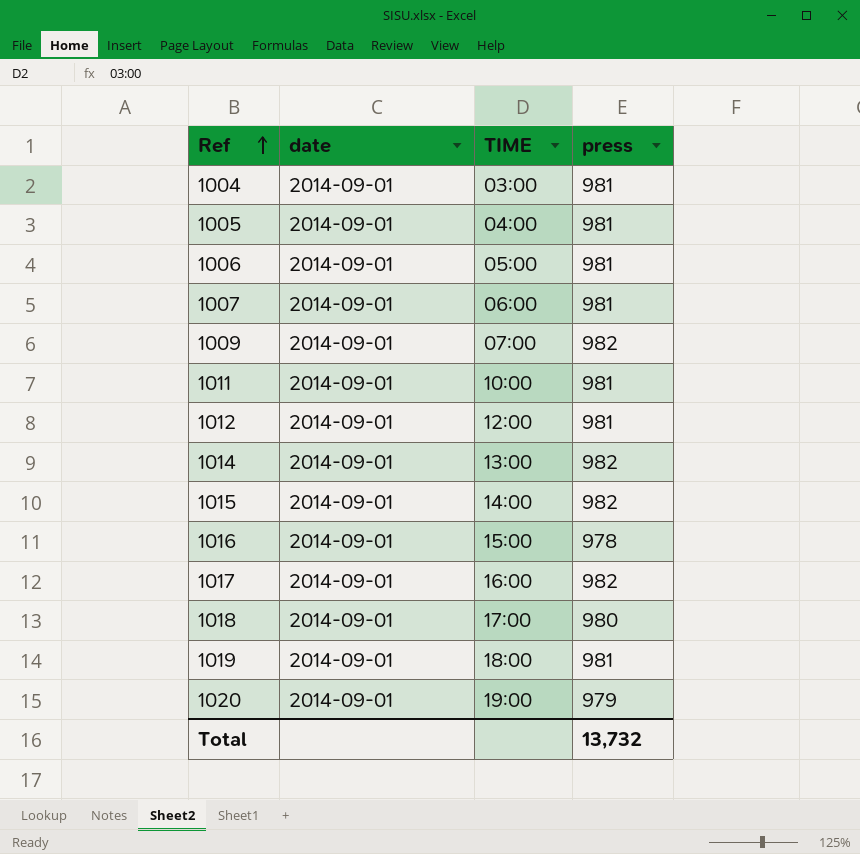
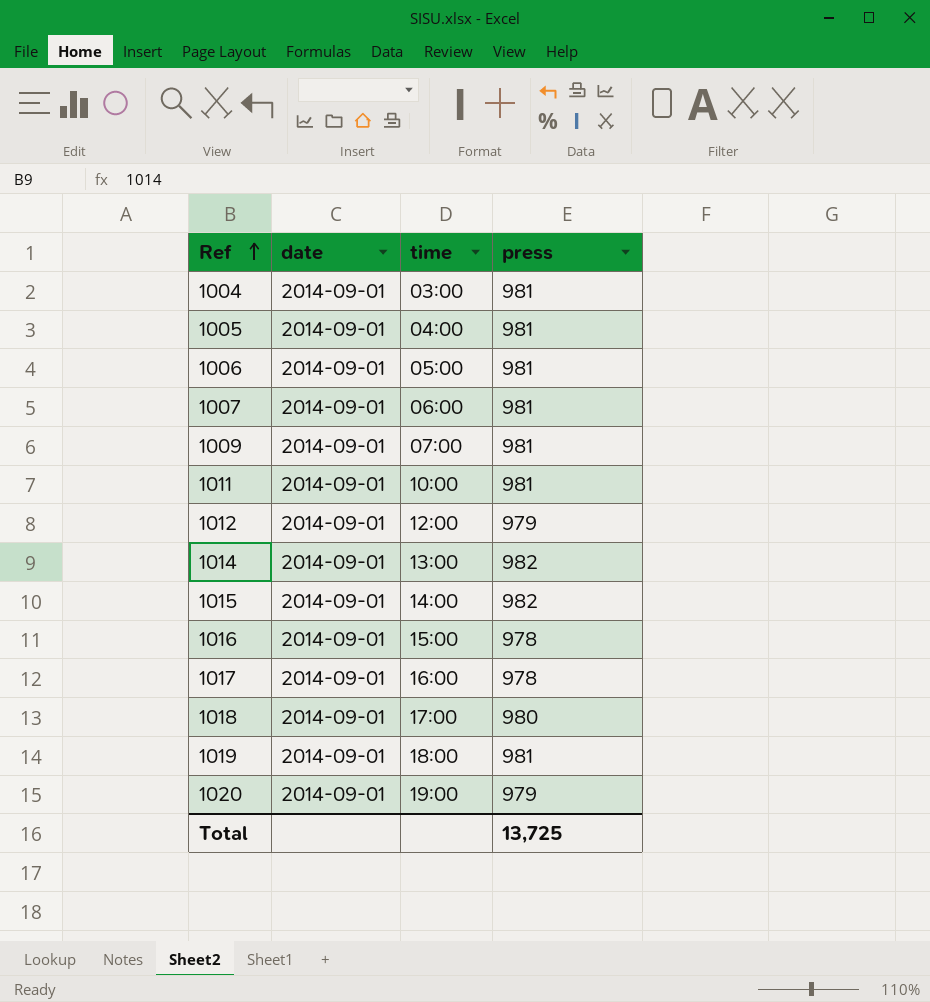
column name: TIME -> time
1009 | press: 982 -> 981
1012 | press: 981 -> 979
1017 | press: 982 -> 978
Total | press: 13,732 -> 13,725

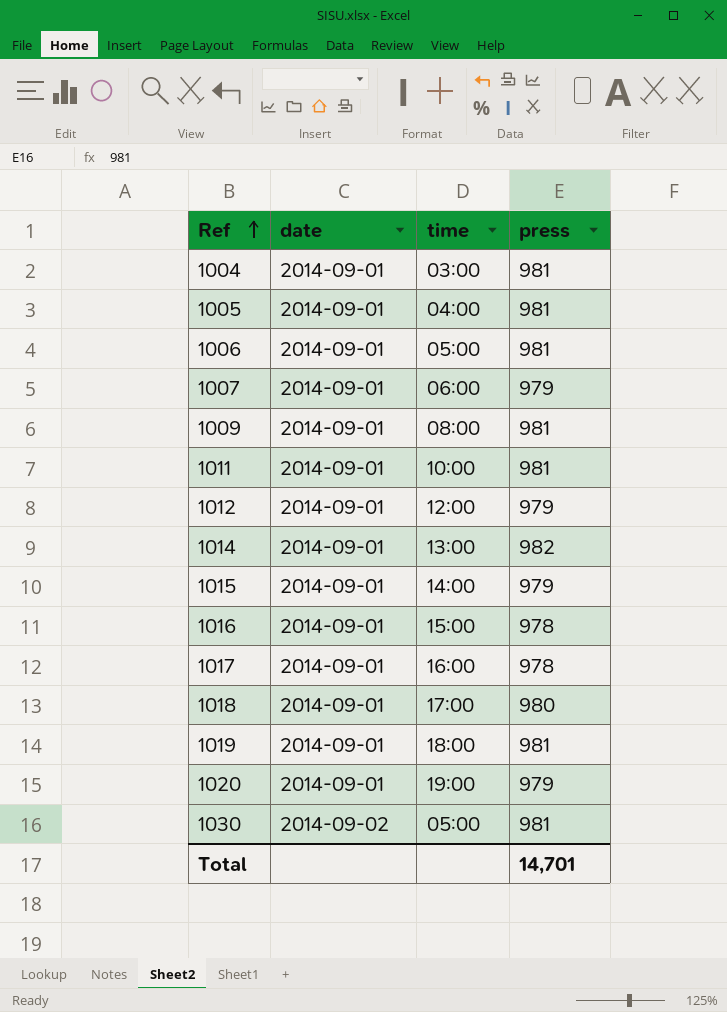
1007 | press: 981 -> 979
1009 | time: 07:00 -> 08:00
1015 | press: 982 -> 979
row 1030: none -> 2014-09-02 | 05:00 | 981
Total | press: 13,725 -> 14,701

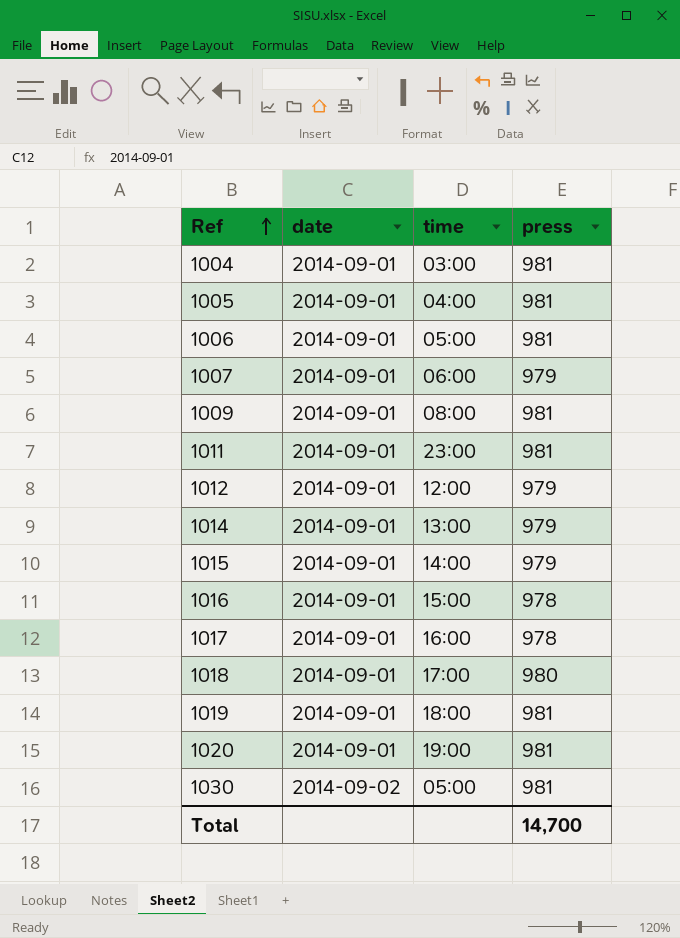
1011 | time: 10:00 -> 23:00
1014 | press: 982 -> 979
1020 | press: 979 -> 981
Total | press: 14,701 -> 14,700

